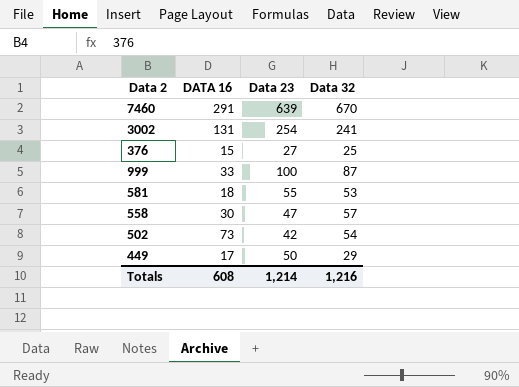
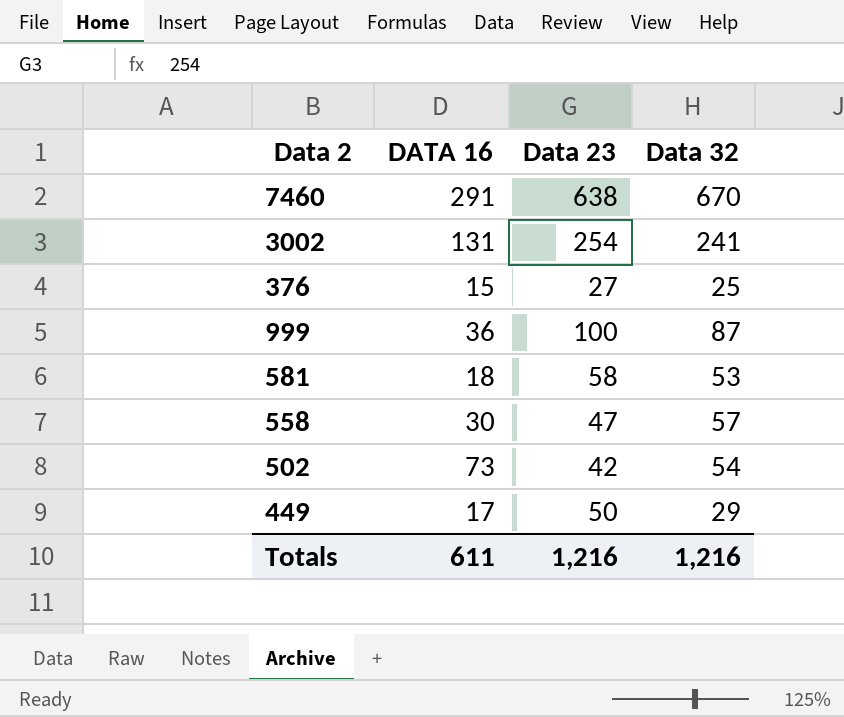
7460 | Data 23: 639 -> 638
999 | DATA 16: 33 -> 36
581 | Data 23: 55 -> 58
Totals | DATA 16: 608 -> 611
Totals | Data 23: 1,214 -> 1,216

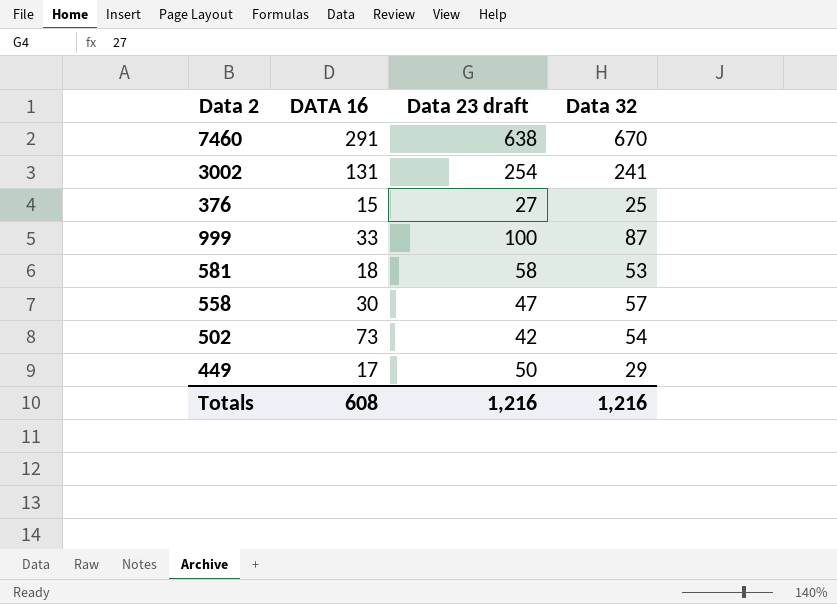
column name: Data 23 -> Data 23 draft
999 | DATA 16: 36 -> 33
Totals | DATA 16: 611 -> 608

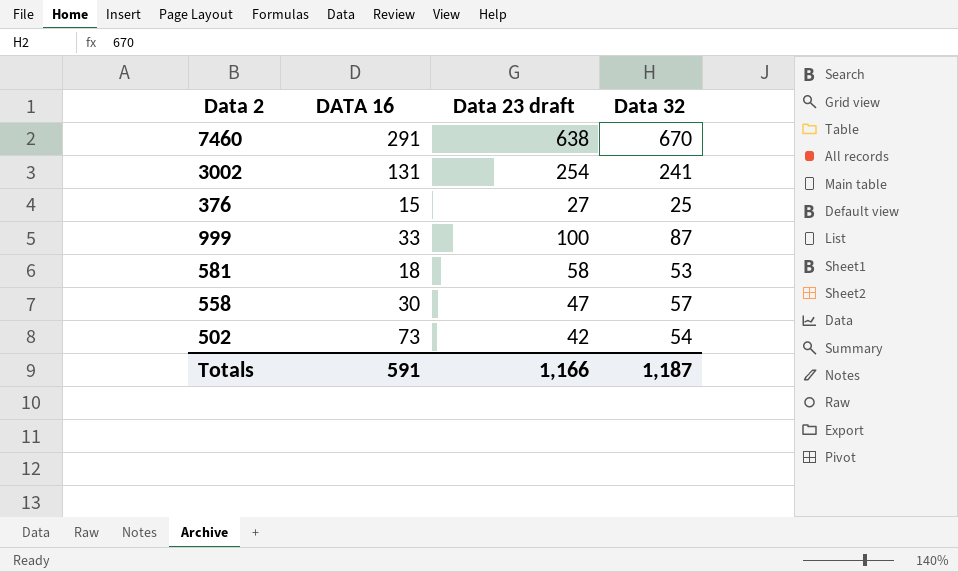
row 449: 17 | 50 | 29 -> none
Totals | DATA 16: 608 -> 591
Totals | Data 23 draft: 1,216 -> 1,166
Totals | Data 32: 1,216 -> 1,187

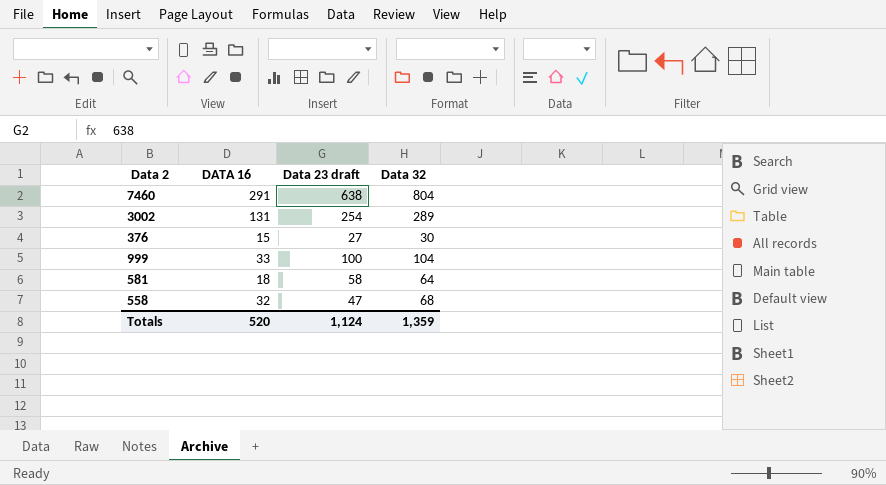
row 502: 73 | 42 | 54 -> none
7460 | Data 32: 670 -> 804
3002 | Data 32: 241 -> 289
376 | Data 32: 25 -> 30
999 | Data 32: 87 -> 104
581 | Data 32: 53 -> 64
558 | DATA 16: 30 -> 32
558 | Data 32: 57 -> 68
Totals | DATA 16: 591 -> 520
Totals | Data 23 draft: 1,166 -> 1,124
Totals | Data 32: 1,187 -> 1,359

